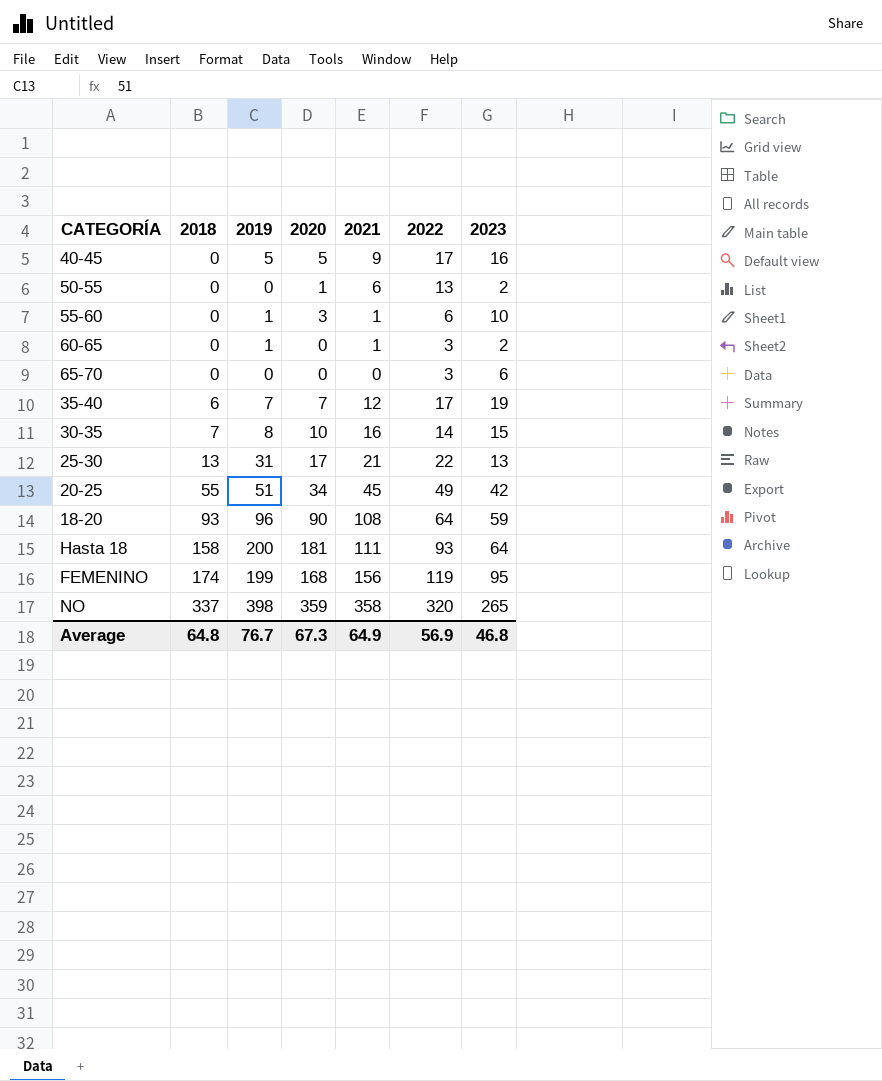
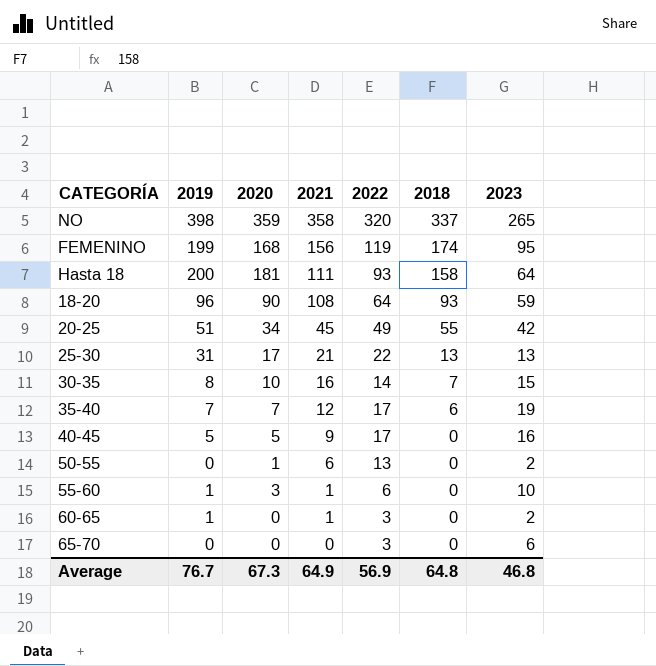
row order: 2018 ascending -> 2021 descending
column 2018 | position: 2 -> 6

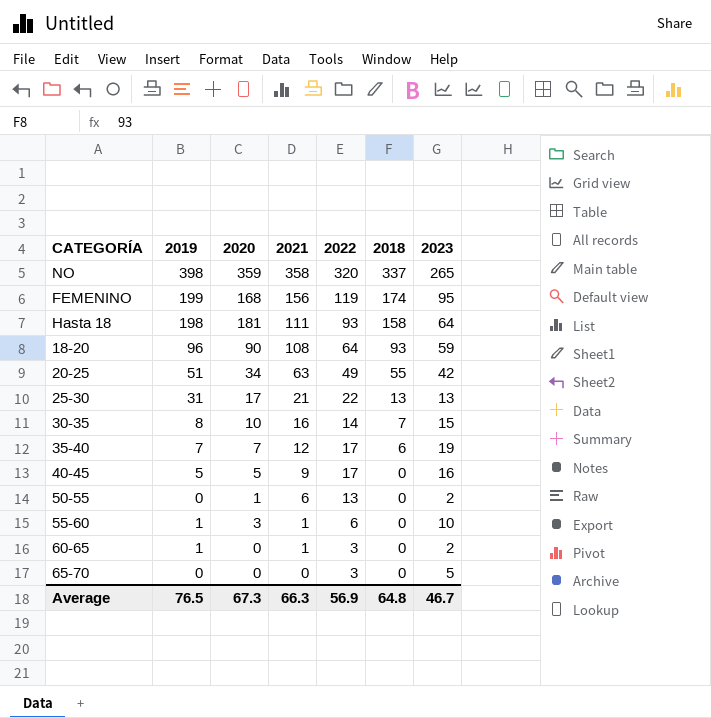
Hasta 18 | 2019: 200 -> 198
20-25 | 2021: 45 -> 63
65-70 | 2023: 6 -> 5
Average | 2019: 76.7 -> 76.5
Average | 2021: 64.9 -> 66.3
Average | 2023: 46.8 -> 46.7

